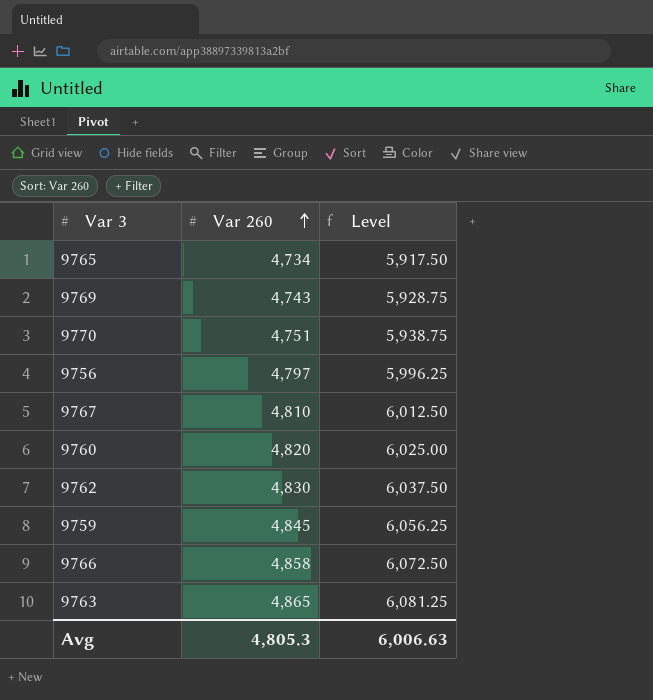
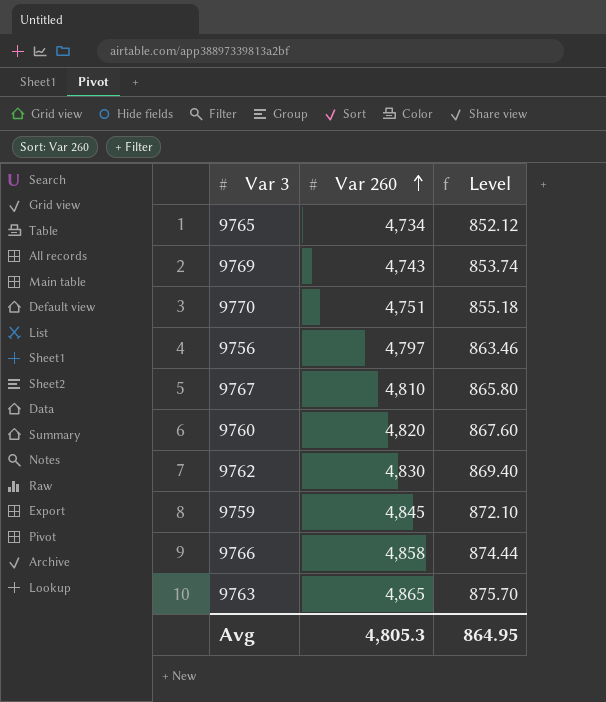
column Level | formula: [Var 260] * 1.25 -> [Var 260] * 0.18
Avg | Level: 6,006.63 -> 864.95

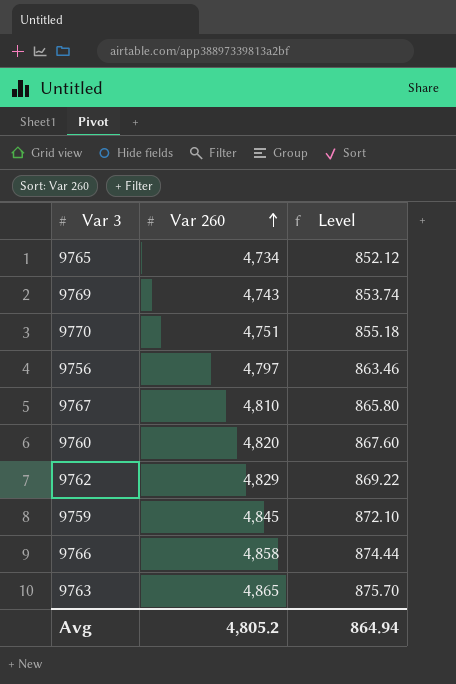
9762 | Var 260: 4,830 -> 4,829
9762 | Level: 869.40 -> 869.22
Avg | Var 260: 4,805.3 -> 4,805.2
Avg | Level: 864.95 -> 864.94

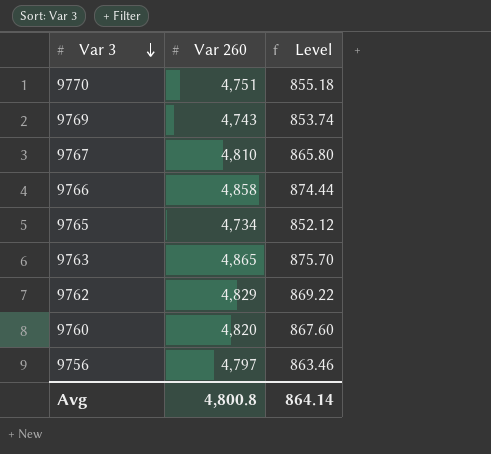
row order: Var 260 ascending -> Var 3 descending
row 9759: 4,845 | 872.10 -> none
Avg | Var 260: 4,805.2 -> 4,800.8
Avg | Level: 864.94 -> 864.14

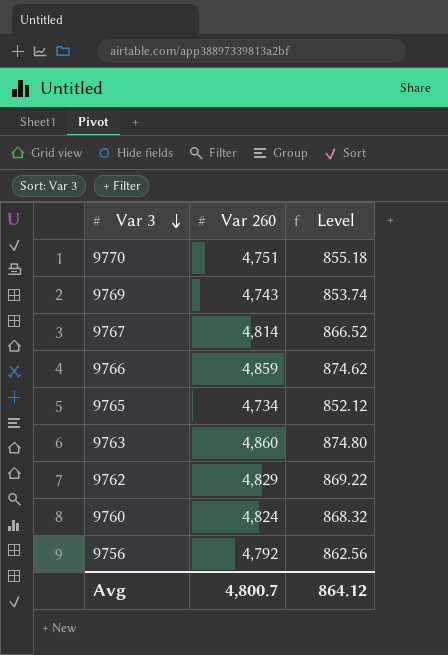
9767 | Var 260: 4,810 -> 4,814
9767 | Level: 865.80 -> 866.52
9766 | Var 260: 4,858 -> 4,859
9766 | Level: 874.44 -> 874.62
9763 | Var 260: 4,865 -> 4,860
9763 | Level: 875.70 -> 874.80
9760 | Var 260: 4,820 -> 4,824
9760 | Level: 867.60 -> 868.32
9756 | Var 260: 4,797 -> 4,792
9756 | Level: 863.46 -> 862.56
Avg | Var 260: 4,800.8 -> 4,800.7
Avg | Level: 864.14 -> 864.12

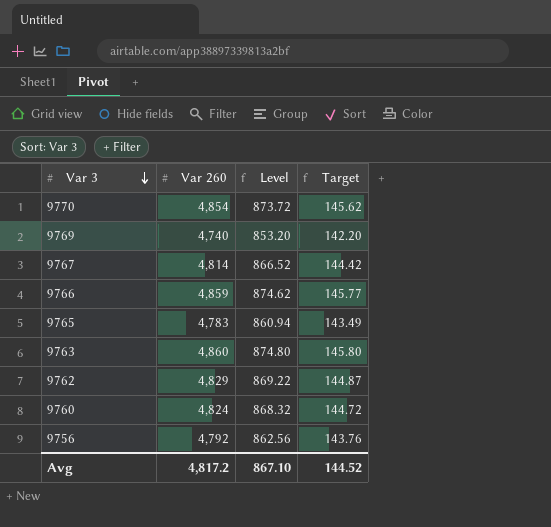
column Target | formula: none -> [Var 260] * 0.03
9770 | Var 260: 4,751 -> 4,854
9770 | Level: 855.18 -> 873.72
9769 | Var 260: 4,743 -> 4,740
9769 | Level: 853.74 -> 853.20
9765 | Var 260: 4,734 -> 4,783
9765 | Level: 852.12 -> 860.94
Avg | Var 260: 4,800.7 -> 4,817.2
Avg | Level: 864.12 -> 867.10

